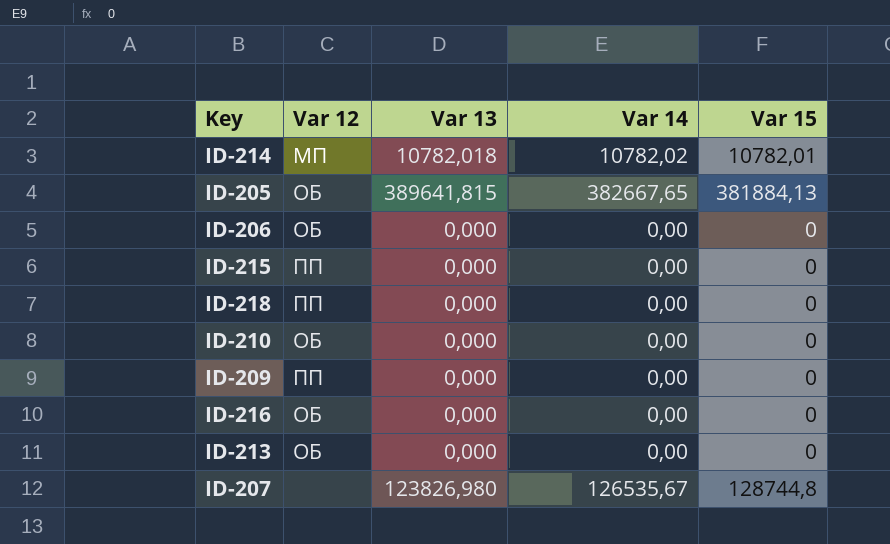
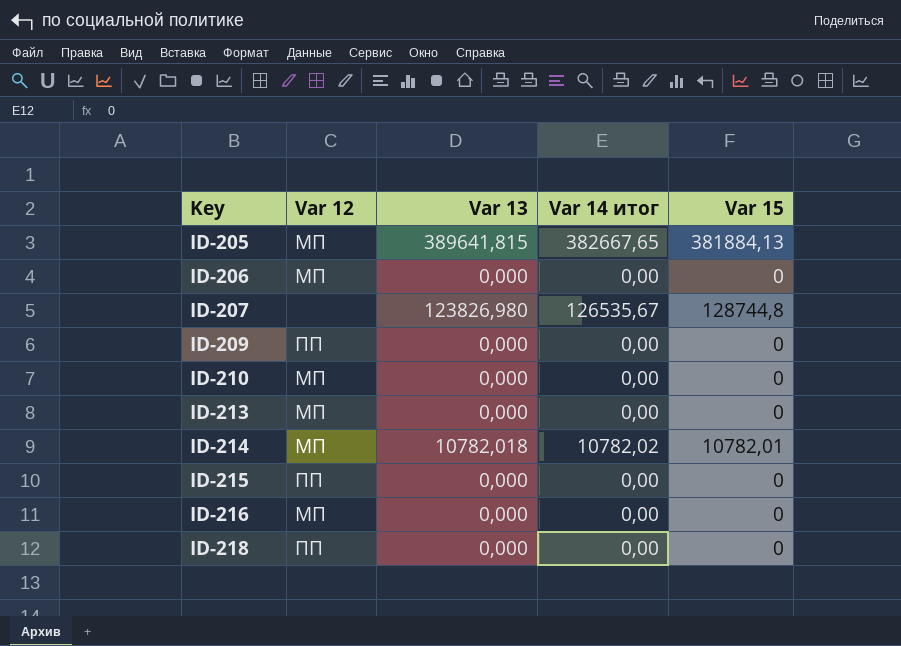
row order: none -> Key ascending
column name: Var 14 -> Var 14 итог
ID-205 | Var 12: ОБ -> МП
ID-206 | Var 12: ОБ -> МП
ID-210 | Var 12: ОБ -> МП
ID-213 | Var 12: ОБ -> МП
ID-216 | Var 12: ОБ -> МП

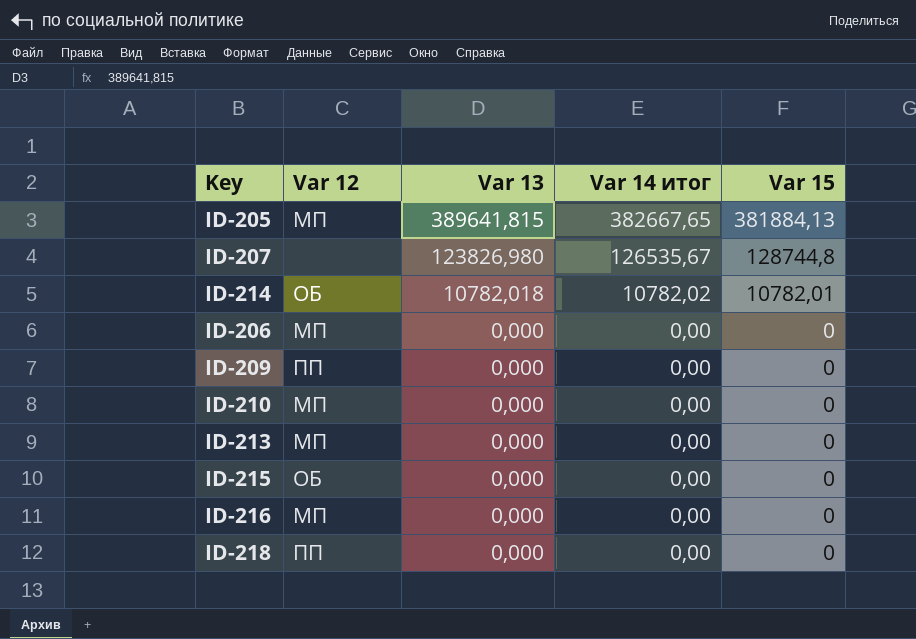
row order: Key ascending -> Var 13 descending
ID-214 | Var 12: МП -> ОБ
ID-215 | Var 12: ПП -> ОБ

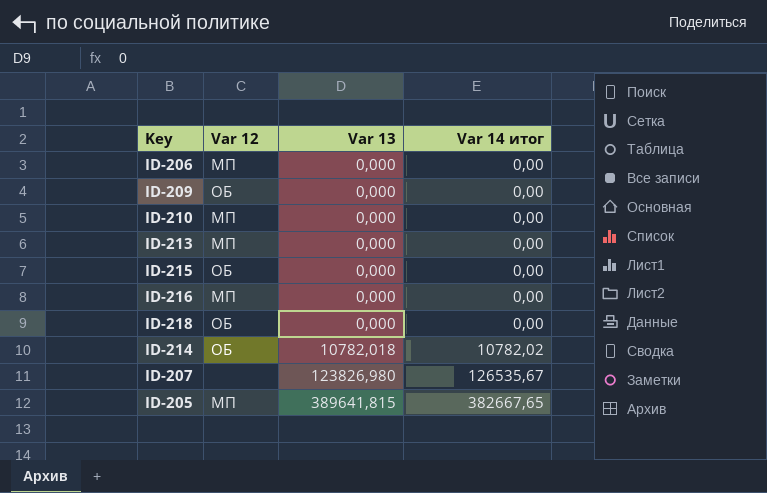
row order: Var 13 descending -> Var 13 ascending
column Var 15 | position: 5 -> none
ID-209 | Var 12: ПП -> ОБ
ID-218 | Var 12: ПП -> ОБ

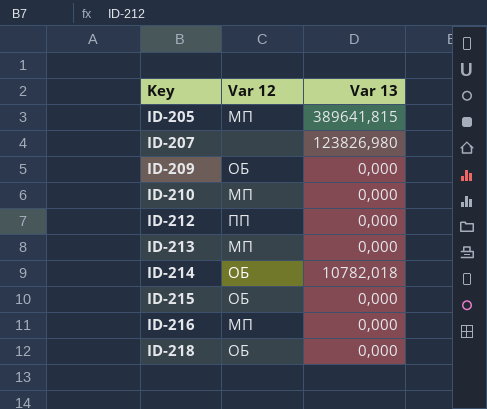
row order: Var 13 ascending -> Key ascending
column Var 14 итог | position: 4 -> none
row ID-206: МП | 0,000 | 0,00 -> none
row ID-212: none -> ПП | 0,000

